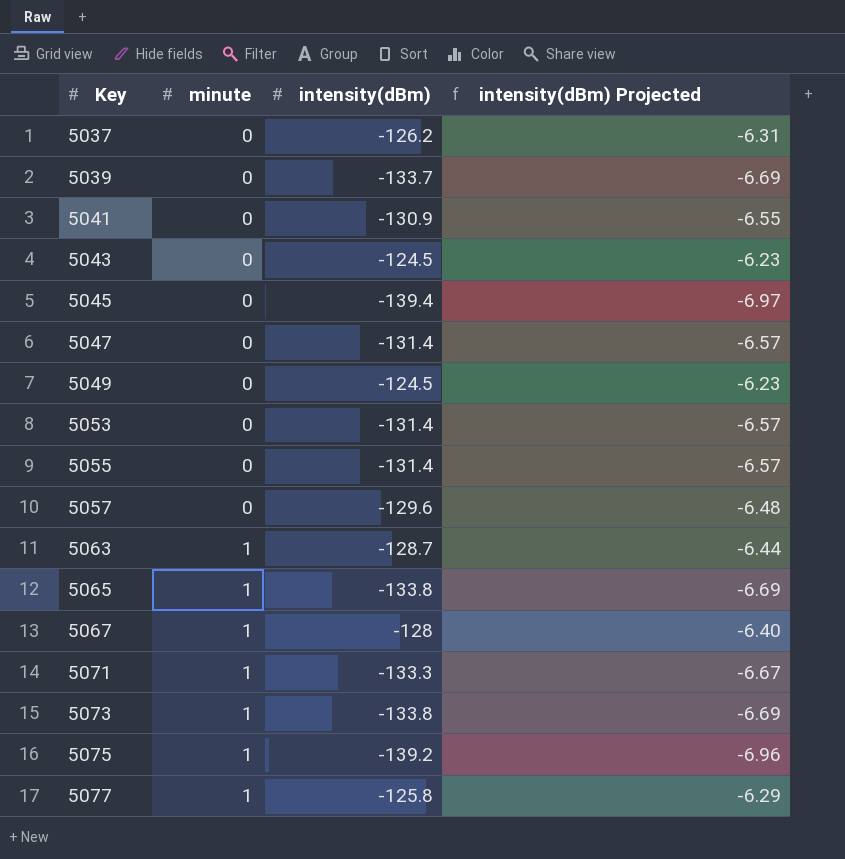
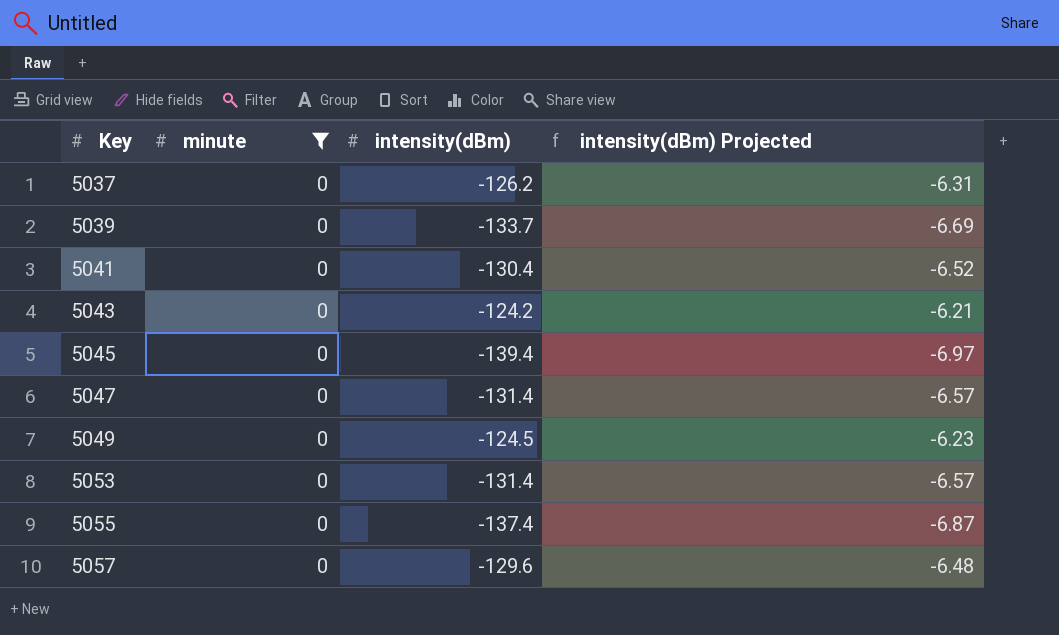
filter: none -> minute = 0
5041 | intensity(dBm): -130.9 -> -130.4
5041 | intensity(dBm) Projected: -6.55 -> -6.52
5043 | intensity(dBm): -124.5 -> -124.2
5043 | intensity(dBm) Projected: -6.23 -> -6.21
5055 | intensity(dBm): -131.4 -> -137.4
5055 | intensity(dBm) Projected: -6.57 -> -6.87

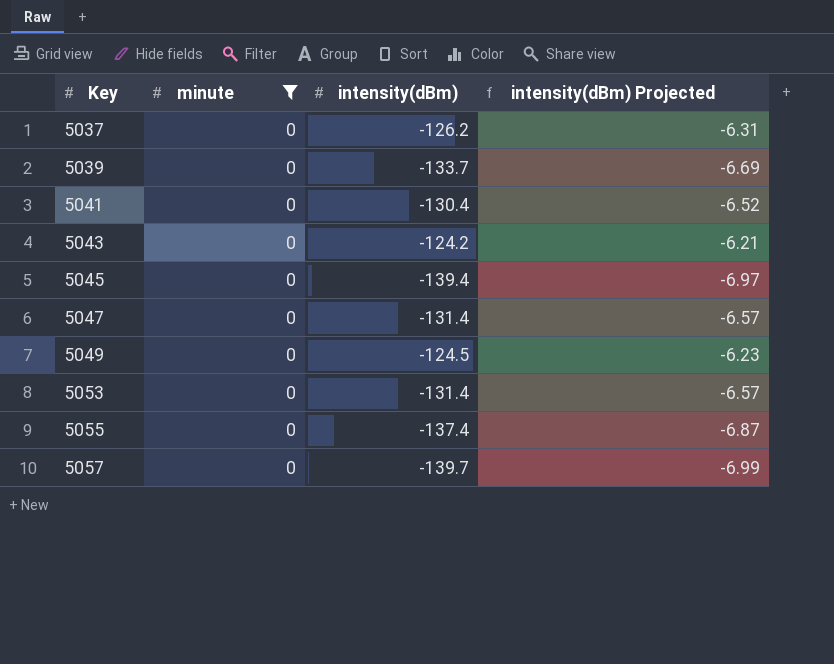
5057 | intensity(dBm): -129.6 -> -139.7
5057 | intensity(dBm) Projected: -6.48 -> -6.99

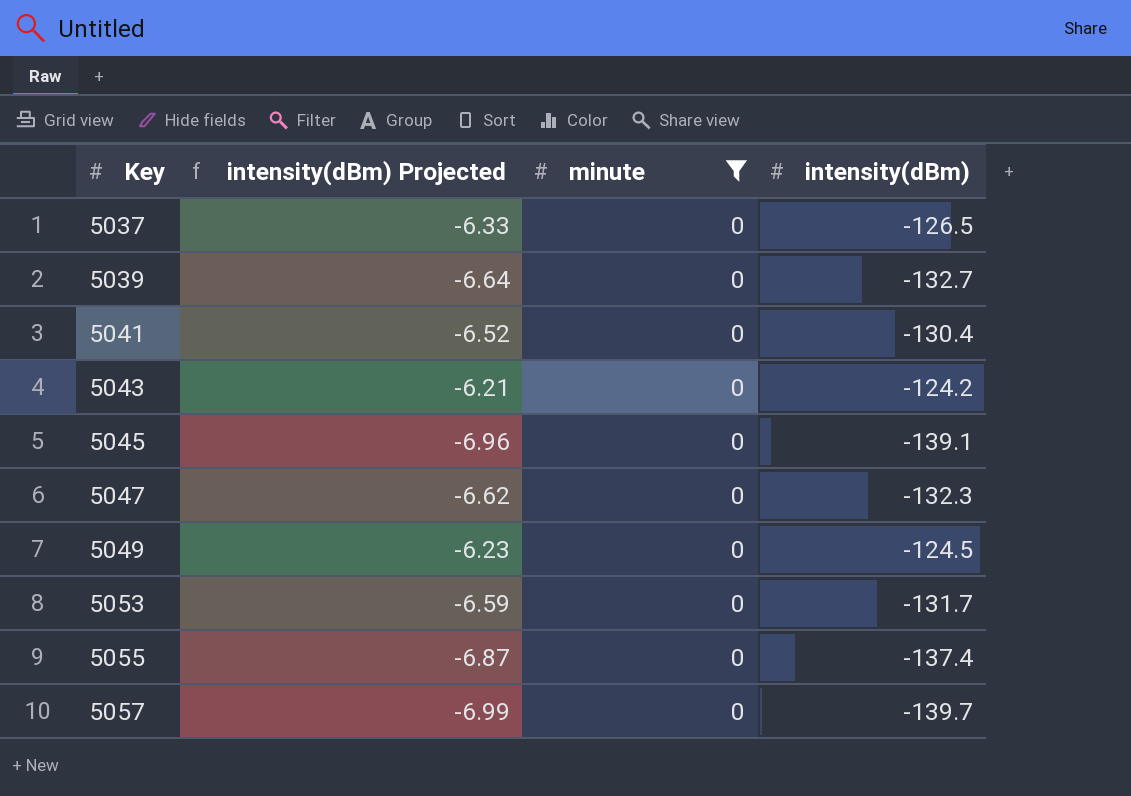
column intensity(dBm) Projected | position: 4 -> 2
5037 | intensity(dBm) Projected: -6.31 -> -6.33
5037 | intensity(dBm): -126.2 -> -126.5
5039 | intensity(dBm) Projected: -6.69 -> -6.64
5039 | intensity(dBm): -133.7 -> -132.7
5045 | intensity(dBm) Projected: -6.97 -> -6.96
5045 | intensity(dBm): -139.4 -> -139.1
5047 | intensity(dBm) Projected: -6.57 -> -6.62
5047 | intensity(dBm): -131.4 -> -132.3
5053 | intensity(dBm) Projected: -6.57 -> -6.59
5053 | intensity(dBm): -131.4 -> -131.7

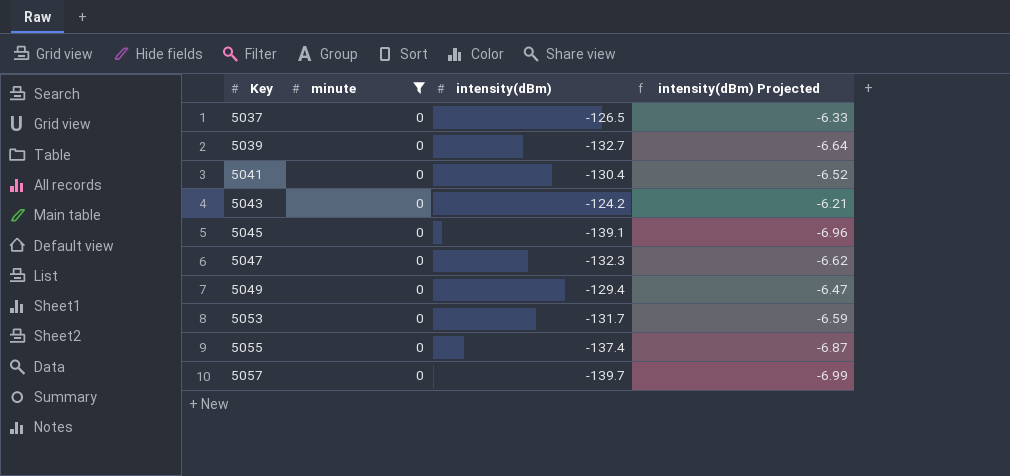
column intensity(dBm) Projected | position: 2 -> 4
5049 | intensity(dBm): -124.5 -> -129.4
5049 | intensity(dBm) Projected: -6.23 -> -6.47

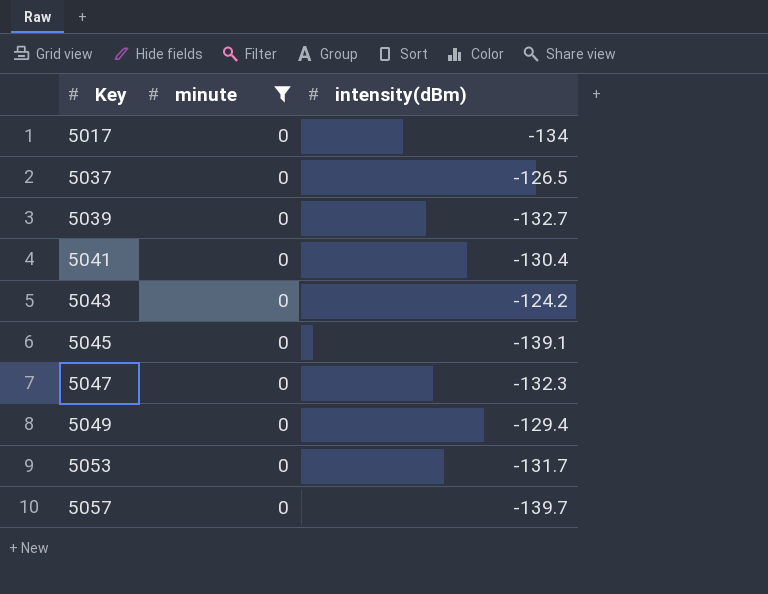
column intensity(dBm) Projected | formula: [intensity(dBm)] * 0.05 -> none
row 5055: 0 | -137.4 | -6.87 -> none
row 5017: none -> 0 | -134

